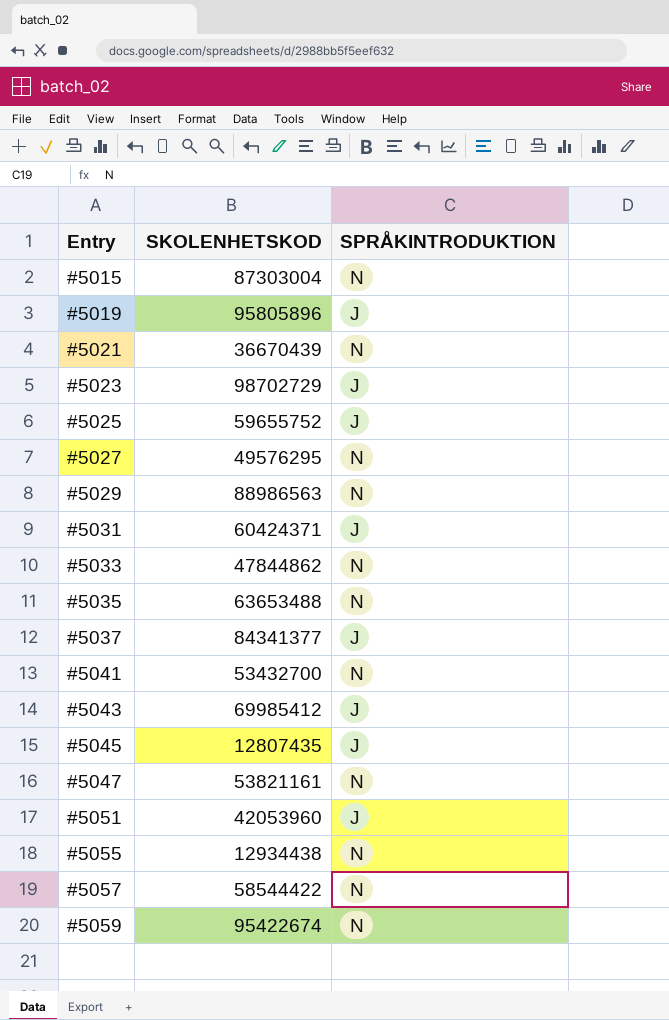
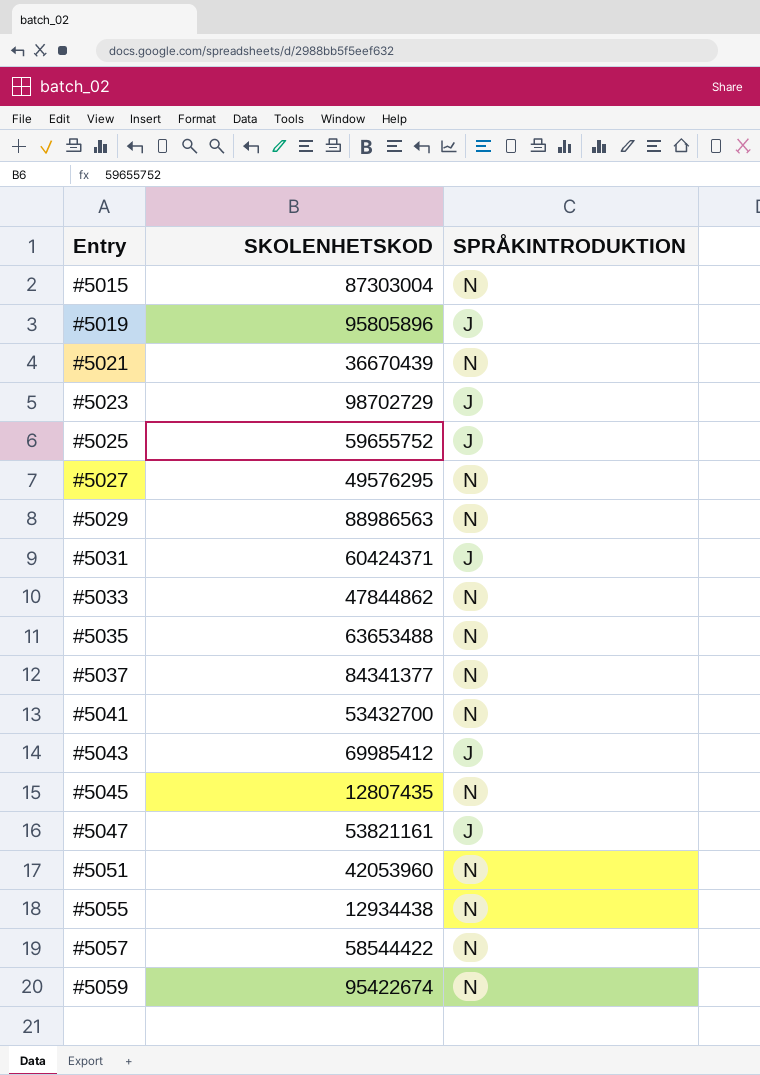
#5037 | SPRÅKINTRODUKTION: J -> N
#5045 | SPRÅKINTRODUKTION: J -> N
#5047 | SPRÅKINTRODUKTION: N -> J
#5051 | SPRÅKINTRODUKTION: J -> N

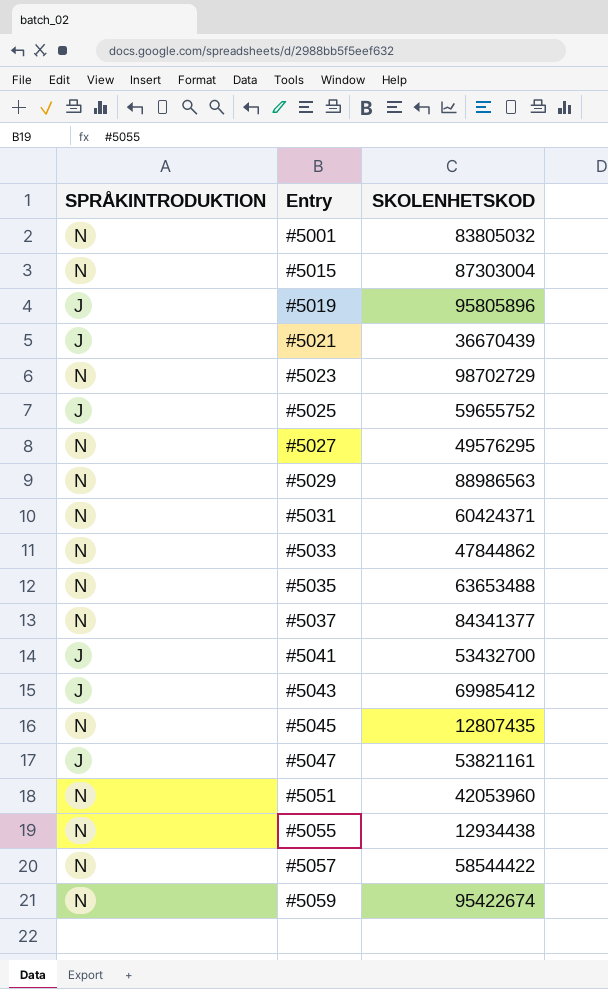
column SPRÅKINTRODUKTION | position: 3 -> 1
row #5001: none -> N | 83805032
#5021 | SPRÅKINTRODUKTION: N -> J
#5023 | SPRÅKINTRODUKTION: J -> N
#5031 | SPRÅKINTRODUKTION: J -> N
#5041 | SPRÅKINTRODUKTION: N -> J

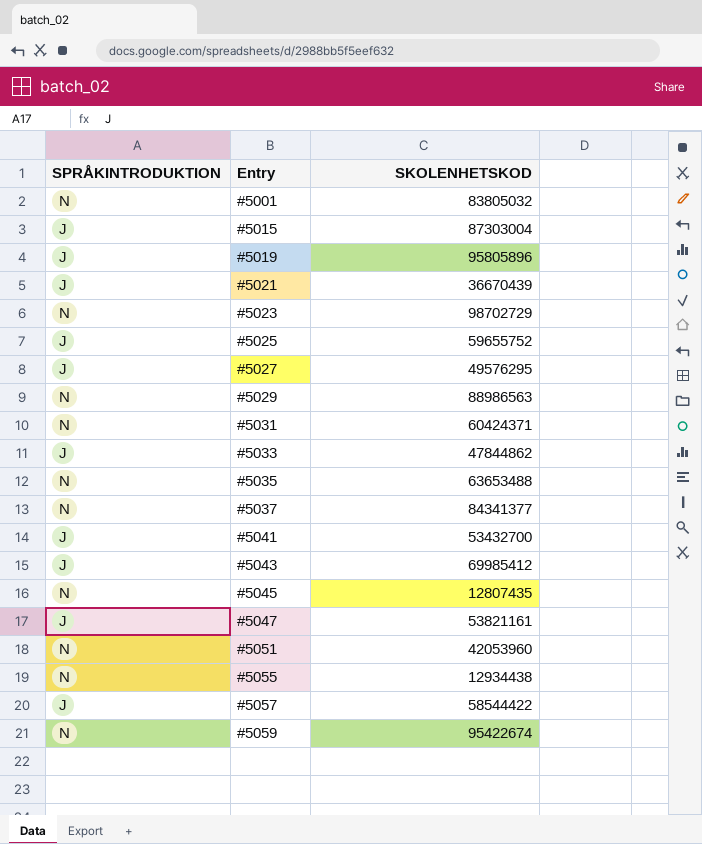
#5015 | SPRÅKINTRODUKTION: N -> J
#5027 | SPRÅKINTRODUKTION: N -> J
#5033 | SPRÅKINTRODUKTION: N -> J
#5057 | SPRÅKINTRODUKTION: N -> J

